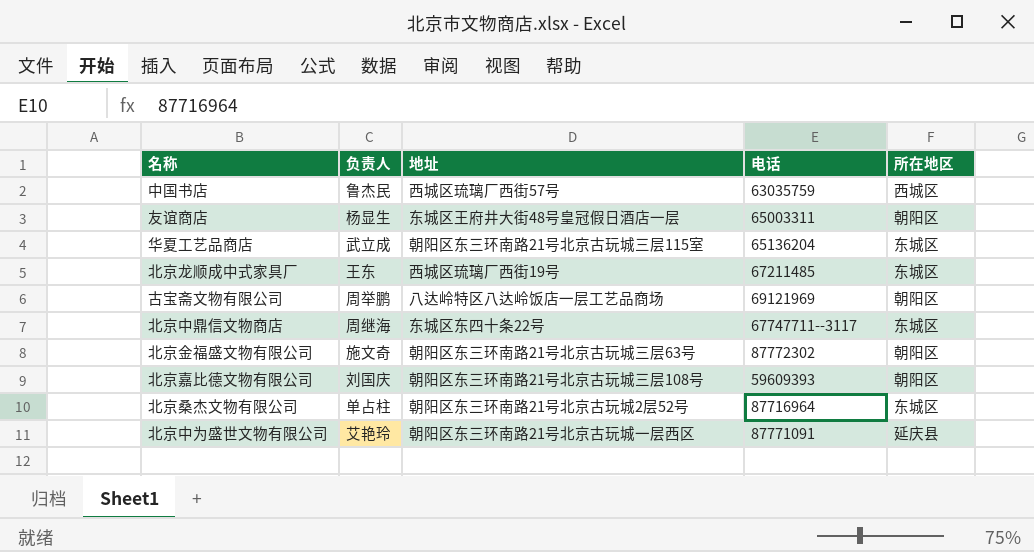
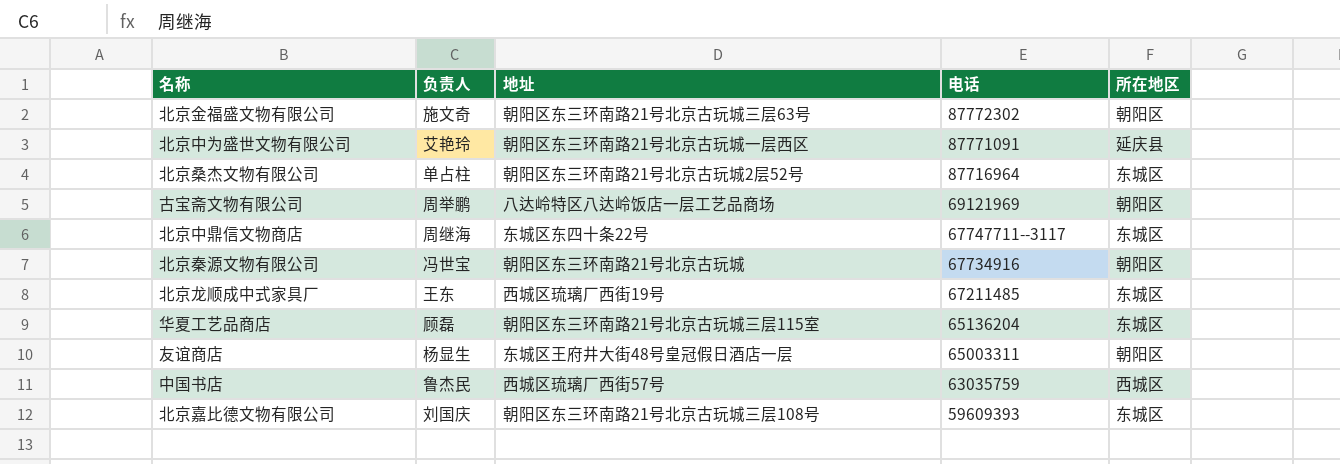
row order: none -> 电话 descending
row 北京秦源文物有限公司: none -> 冯世宝 | 朝阳区东三环南路21号北京古玩城 | 67734916 | 朝阳区
华夏工艺品商店 | 负责人: 武立成 -> 顾磊
北京嘉比德文物有限公司 | 所在地区: 朝阳区 -> 东城区

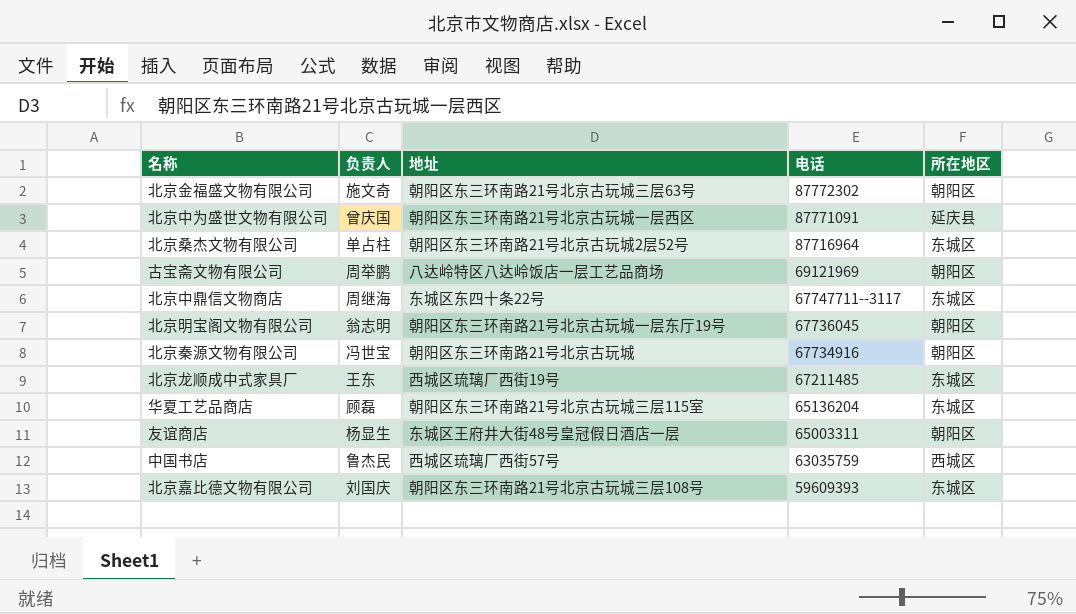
北京中为盛世文物有限公司 | 负责人: 艾艳玲 -> 曾庆国
row 北京明宝阁文物有限公司: none -> 翁志明 | 朝阳区东三环南路21号北京古玩城一层东厅19号 | 67736045 | 朝阳区

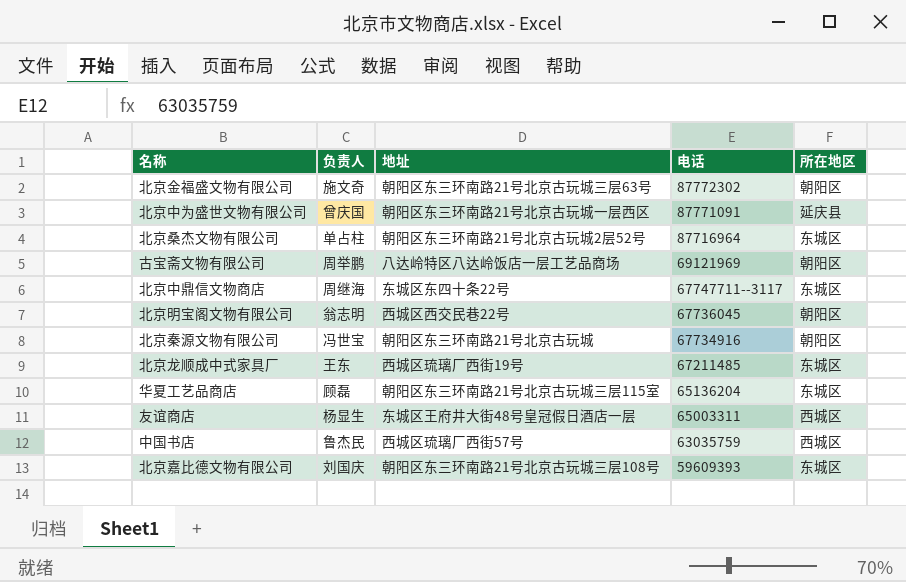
北京明宝阁文物有限公司 | 地址: 朝阳区东三环南路21号北京古玩城一层东厅19号 -> 西城区西交民巷22号
友谊商店 | 所在地区: 朝阳区 -> 西城区

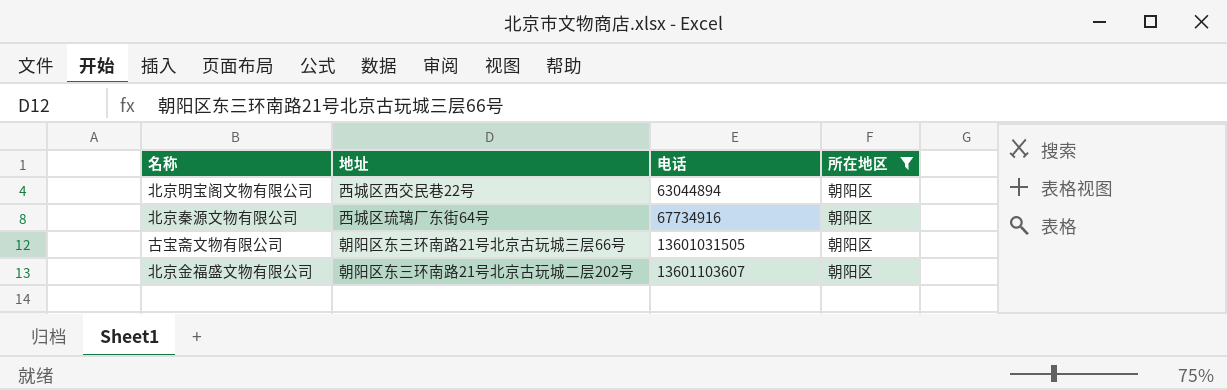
filter: none -> 所在地区 = 朝阳区
row order: 电话 descending -> 电话 ascending
column 负责人 | position: 2 -> none
北京明宝阁文物有限公司 | 电话: 67736045 -> 63044894
北京秦源文物有限公司 | 地址: 朝阳区东三环南路21号北京古玩城 -> 西城区琉璃厂东街64号
古宝斋文物有限公司 | 地址: 八达岭特区八达岭饭店一层工艺品商场 -> 朝阳区东三环南路21号北京古玩城三层66号
古宝斋文物有限公司 | 电话: 69121969 -> 13601031505
北京金福盛文物有限公司 | 地址: 朝阳区东三环南路21号北京古玩城三层63号 -> 朝阳区东三环南路21号北京古玩城二层202号
北京金福盛文物有限公司 | 电话: 87772302 -> 13601103607

